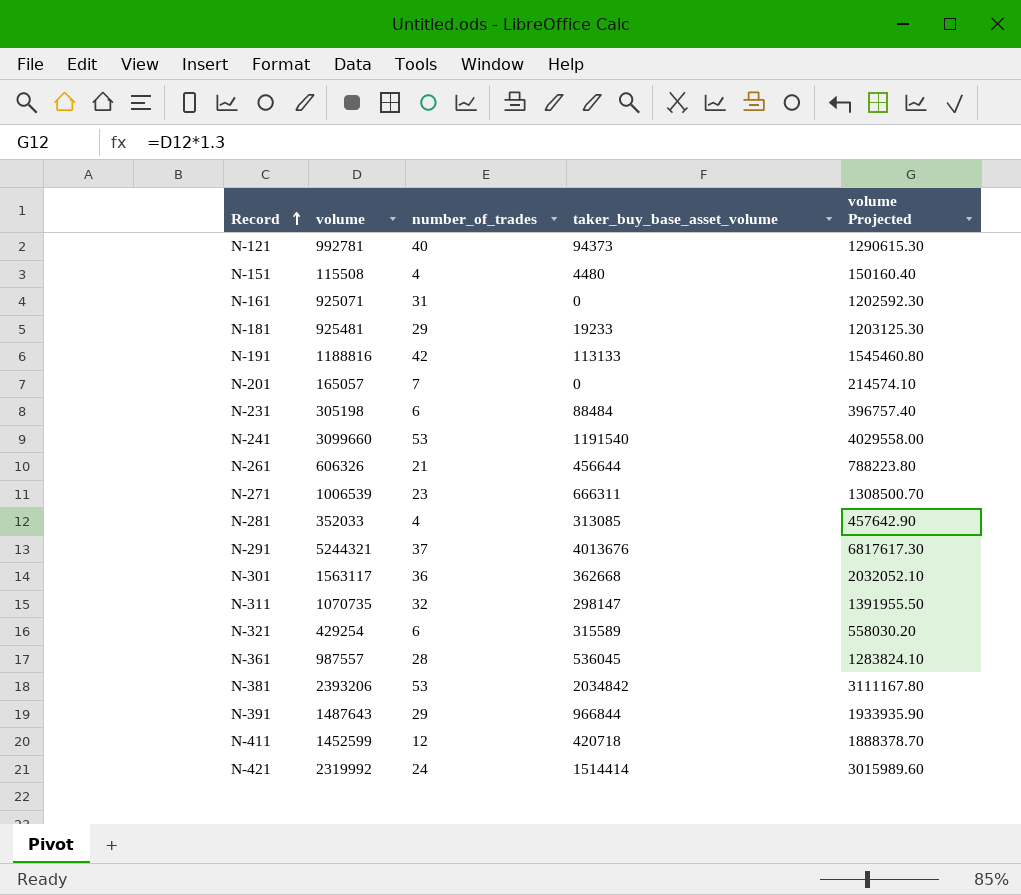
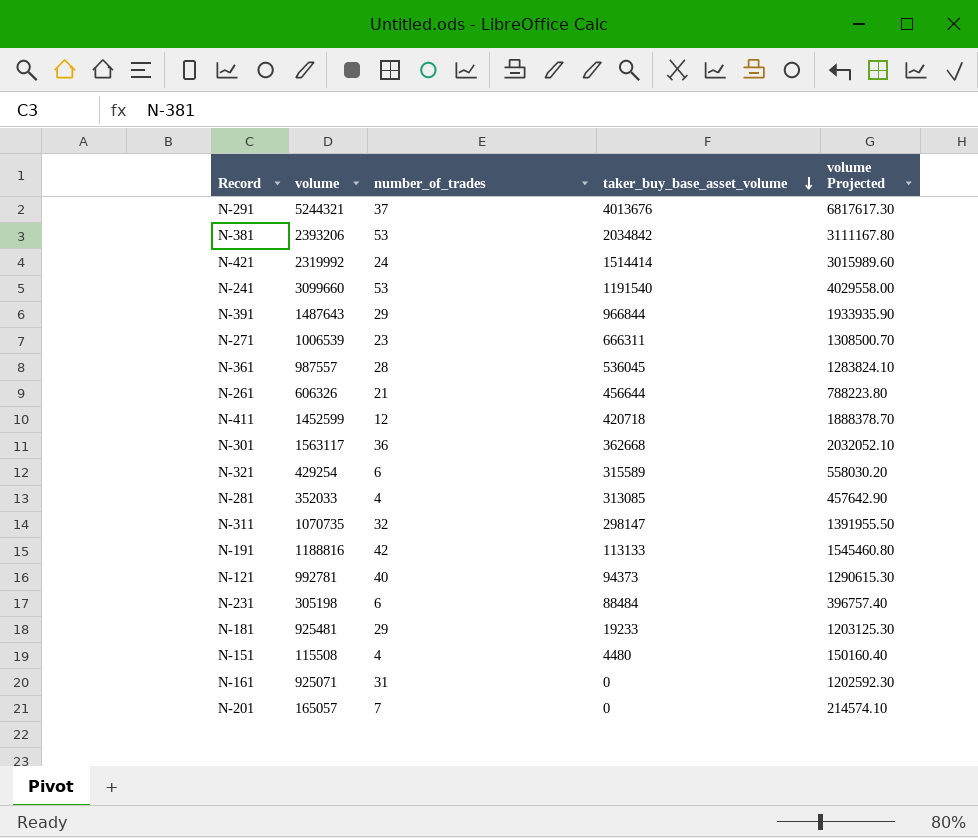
row order: Record ascending -> taker_buy_base_asset_volume descending

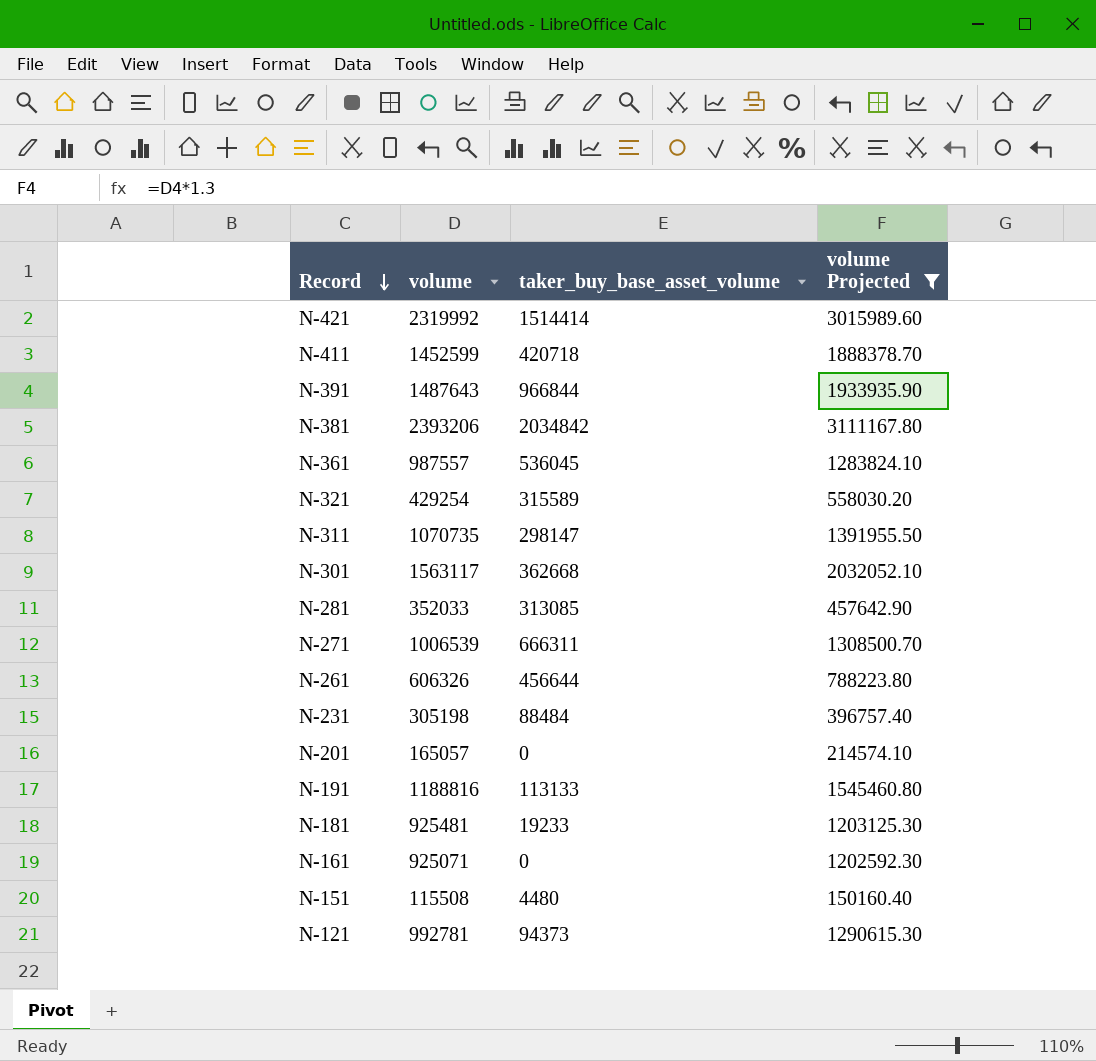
filter: none -> volume Projected <= 3111167.80
row order: taker_buy_base_asset_volume descending -> Record descending
column number_of_trades | position: 3 -> none

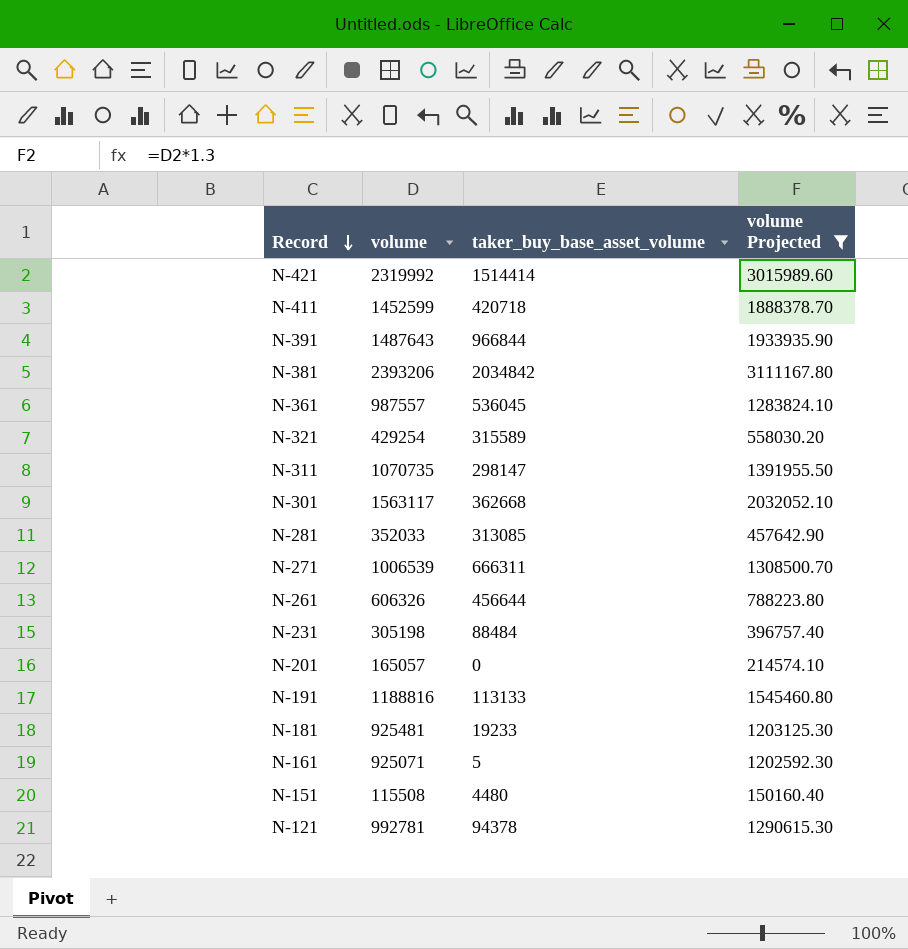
N-161 | taker_buy_base_asset_volume: 0 -> 5
N-121 | taker_buy_base_asset_volume: 94373 -> 94378

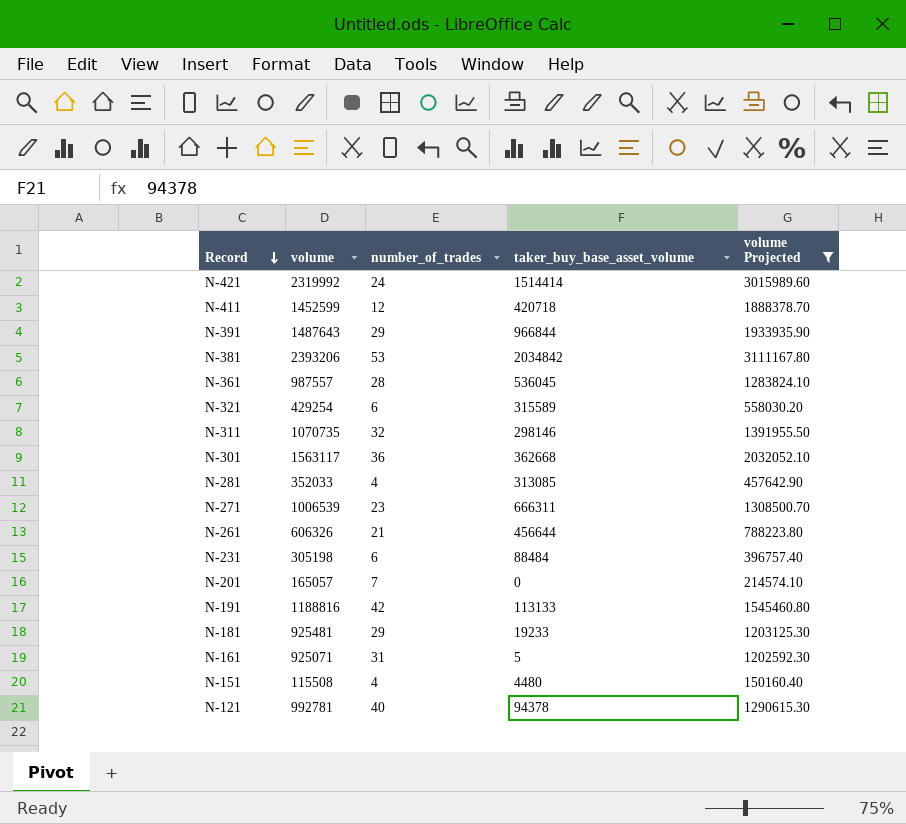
column number_of_trades | position: none -> 3
N-311 | taker_buy_base_asset_volume: 298147 -> 298146

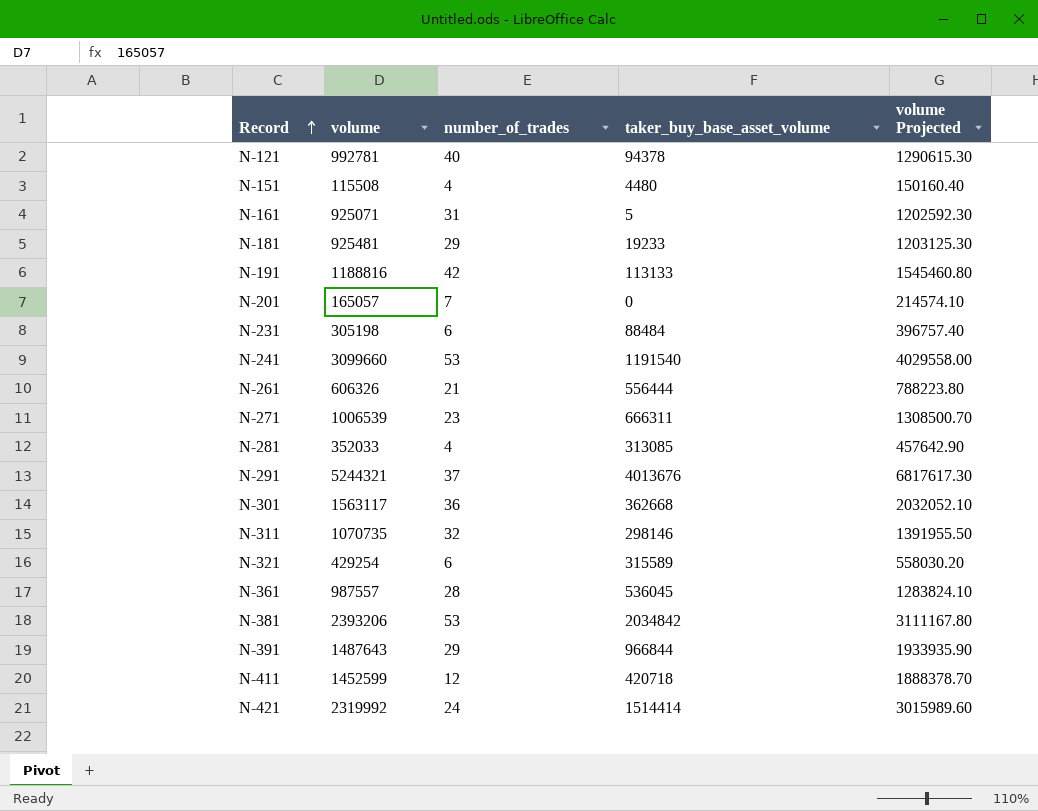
filter: volume Projected <= 3111167.80 -> none
row order: Record descending -> Record ascending
N-261 | taker_buy_base_asset_volume: 456644 -> 556444

